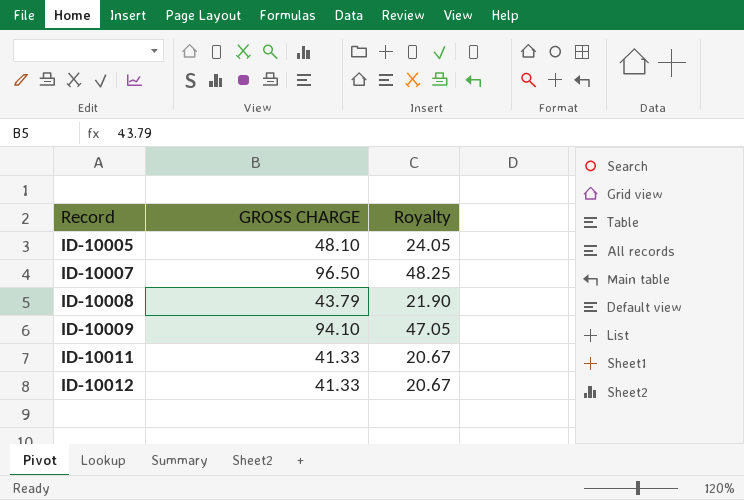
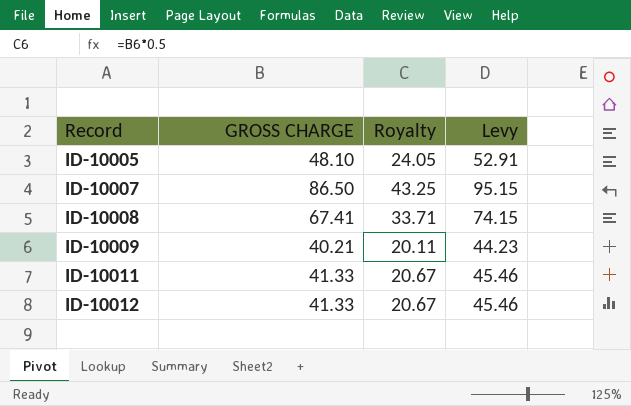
column Levy | formula: none -> [GROSS CHARGE] * 1.1
ID-10007 | GROSS CHARGE: 96.50 -> 86.50
ID-10007 | Royalty: 48.25 -> 43.25
ID-10008 | GROSS CHARGE: 43.79 -> 67.41
ID-10008 | Royalty: 21.90 -> 33.71
ID-10009 | GROSS CHARGE: 94.10 -> 40.21
ID-10009 | Royalty: 47.05 -> 20.11

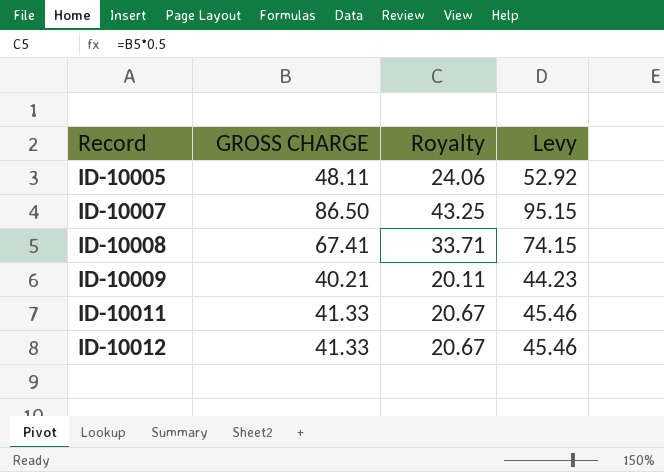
ID-10005 | GROSS CHARGE: 48.10 -> 48.11
ID-10005 | Royalty: 24.05 -> 24.06
ID-10005 | Levy: 52.91 -> 52.92

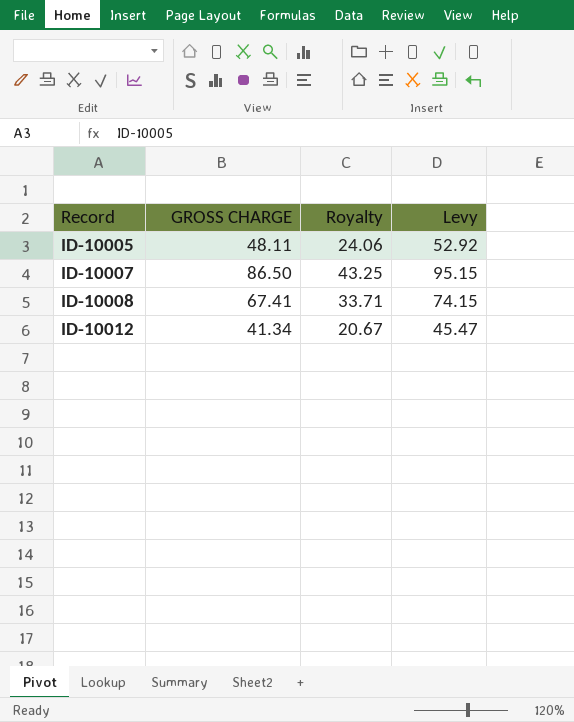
row ID-10009: 40.21 | 20.11 | 44.23 -> none
row ID-10011: 41.33 | 20.67 | 45.46 -> none
ID-10012 | GROSS CHARGE: 41.33 -> 41.34
ID-10012 | Levy: 45.46 -> 45.47

